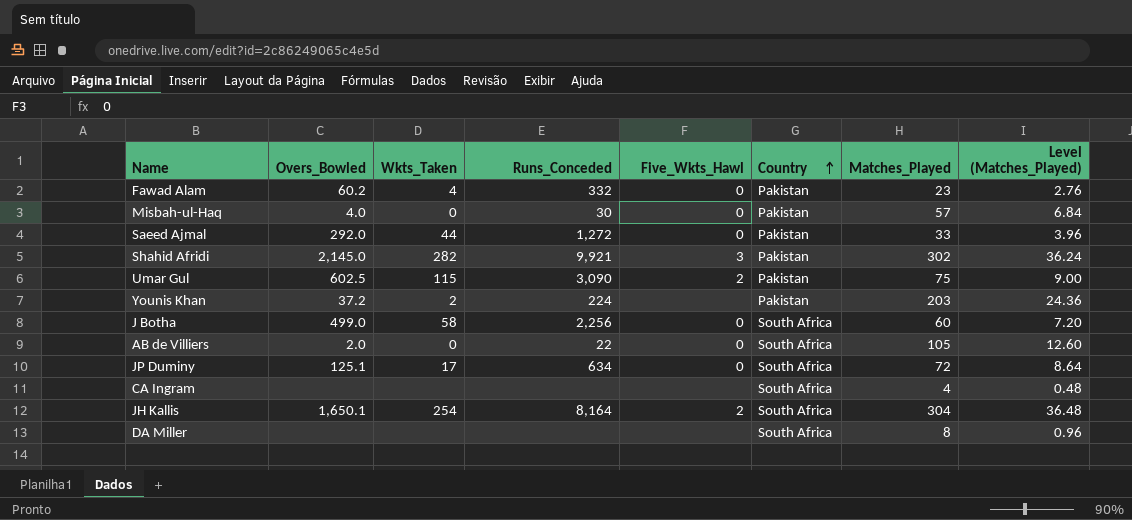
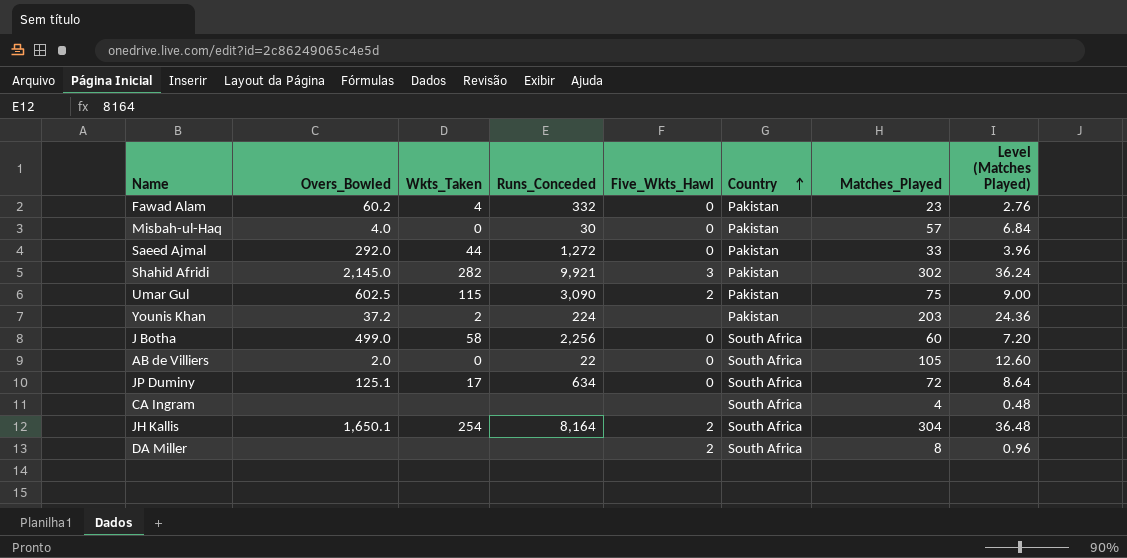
column name: Level (Matches_Played) -> Level (Matches Played)
DA Miller | Five_Wkts_Hawl: none -> 2

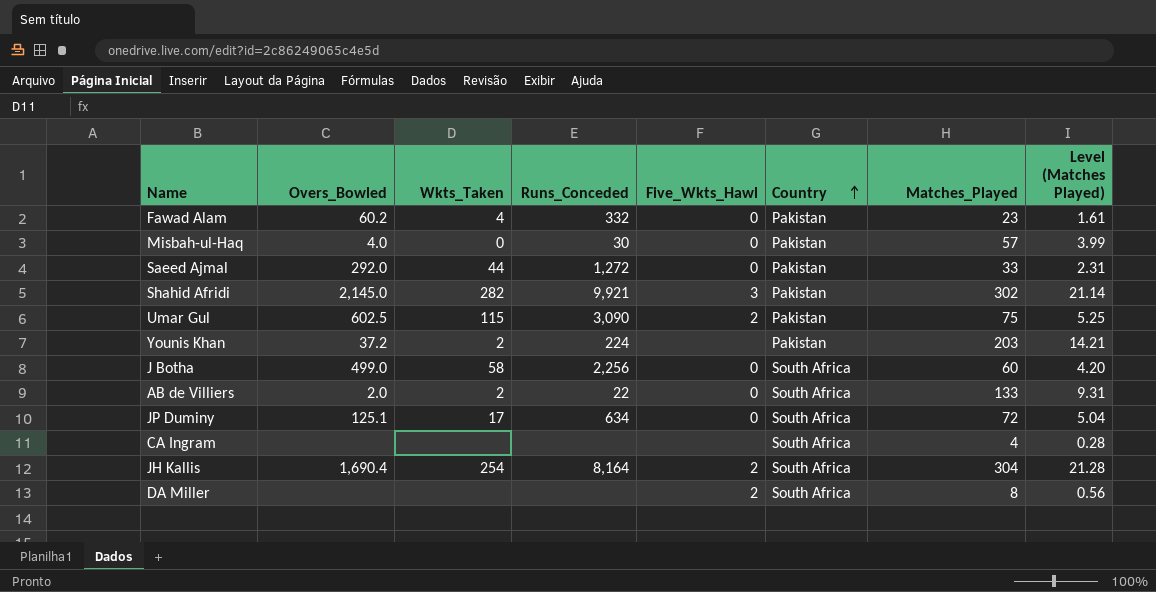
column Level (Matches Played) | formula: [Matches_Played] * 0.12 -> [Matches_Played] * 0.07
AB de Villiers | Wkts_Taken: 0 -> 2
AB de Villiers | Matches_Played: 105 -> 133
JH Kallis | Overs_Bowled: 1,650.1 -> 1,690.4

